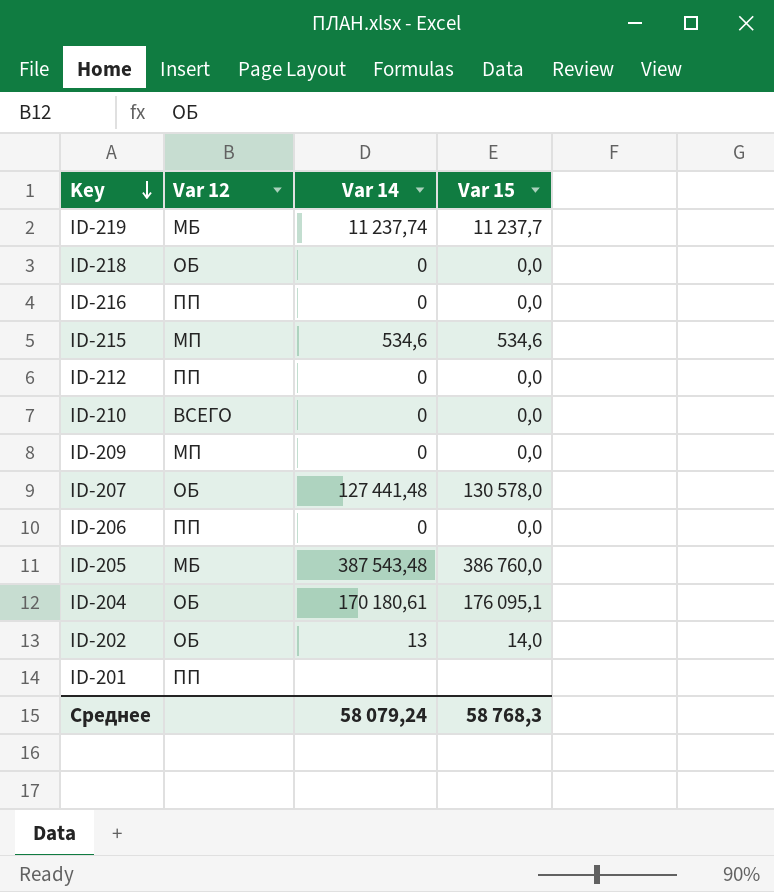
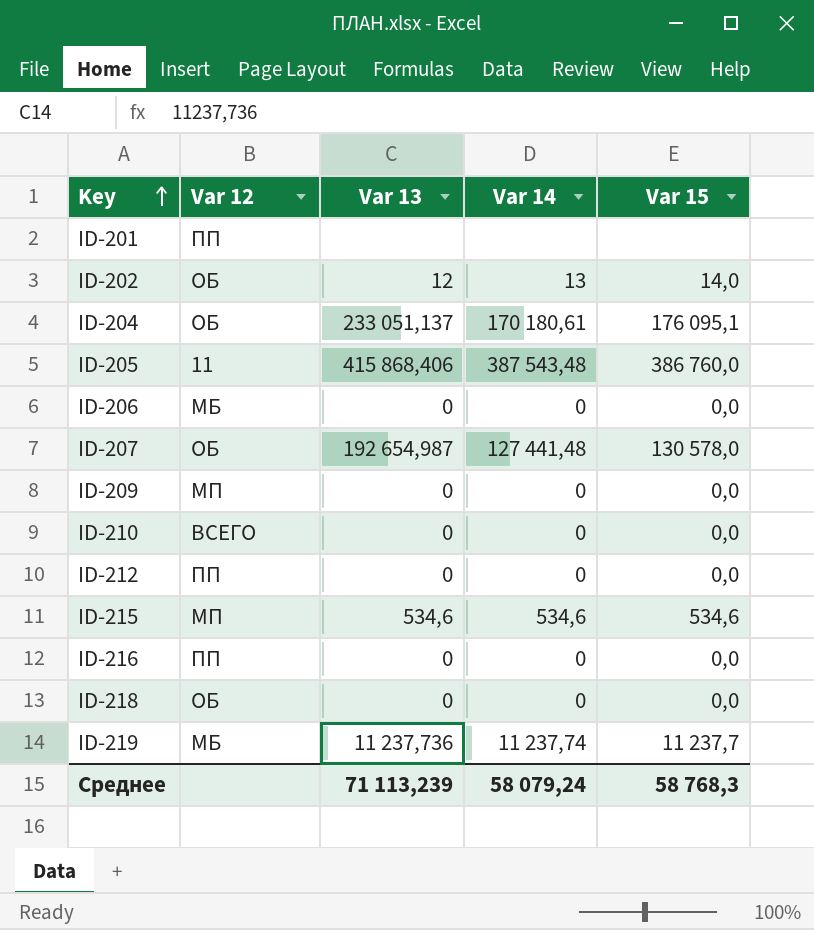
row order: Key descending -> Key ascending
column Var 13 | position: none -> 3
ID-205 | Var 12: МБ -> 11
ID-206 | Var 12: ПП -> МБ

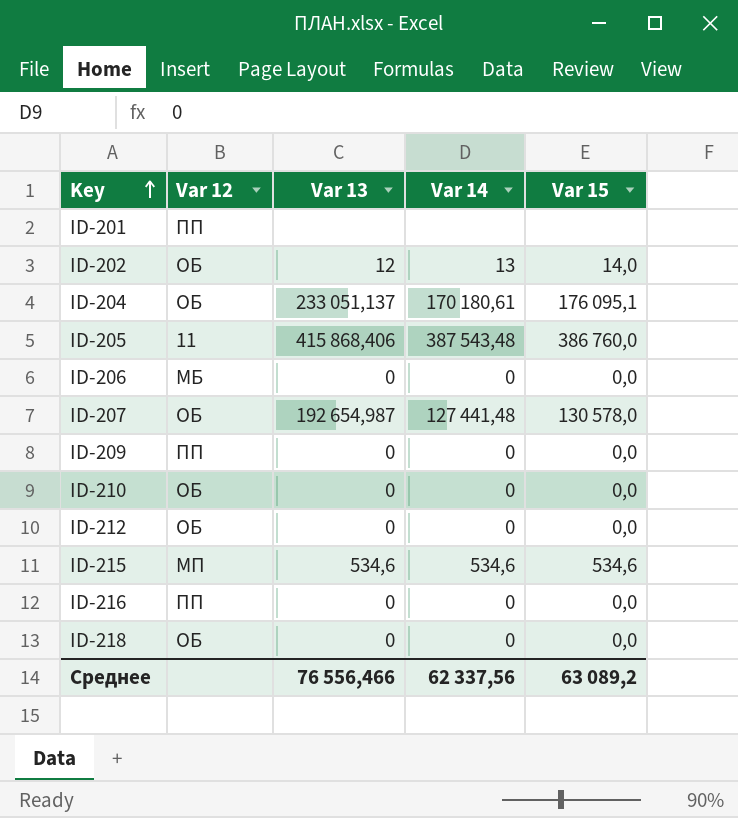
row ID-219: МБ | 11 237,736 | 11 237,74 | 11 237,7 -> none
ID-209 | Var 12: МП -> ПП
ID-210 | Var 12: ВСЕГО -> ОБ
ID-212 | Var 12: ПП -> ОБ
Среднее | Var 13: 71 113,239 -> 76 556,466
Среднее | Var 14: 58 079,24 -> 62 337,56
Среднее | Var 15: 58 768,3 -> 63 089,2

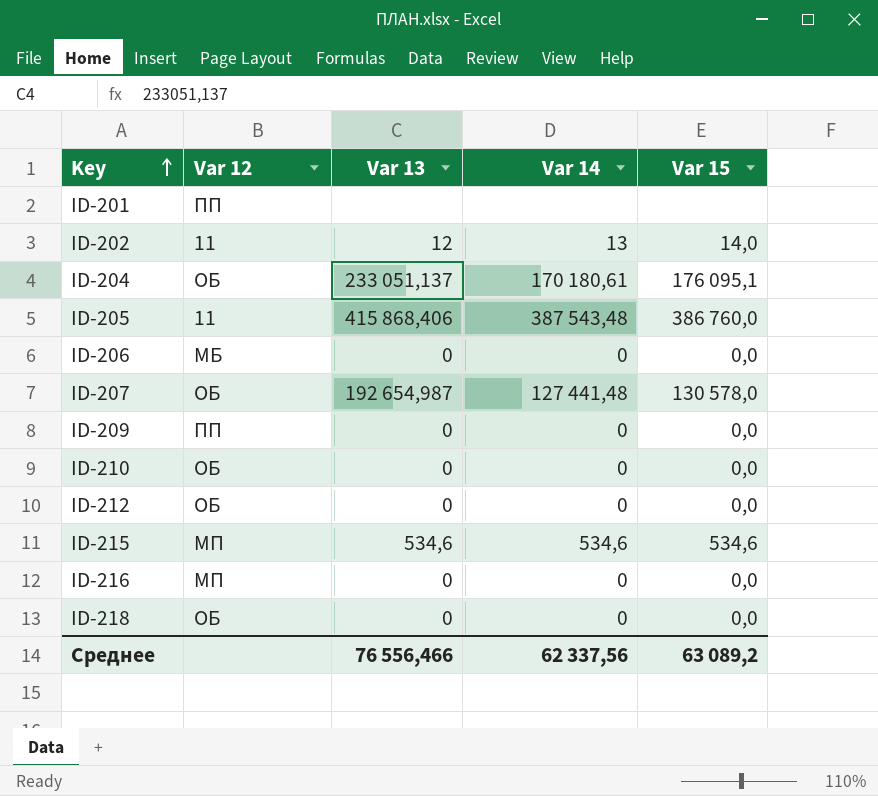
ID-202 | Var 12: ОБ -> 11
ID-216 | Var 12: ПП -> МП

